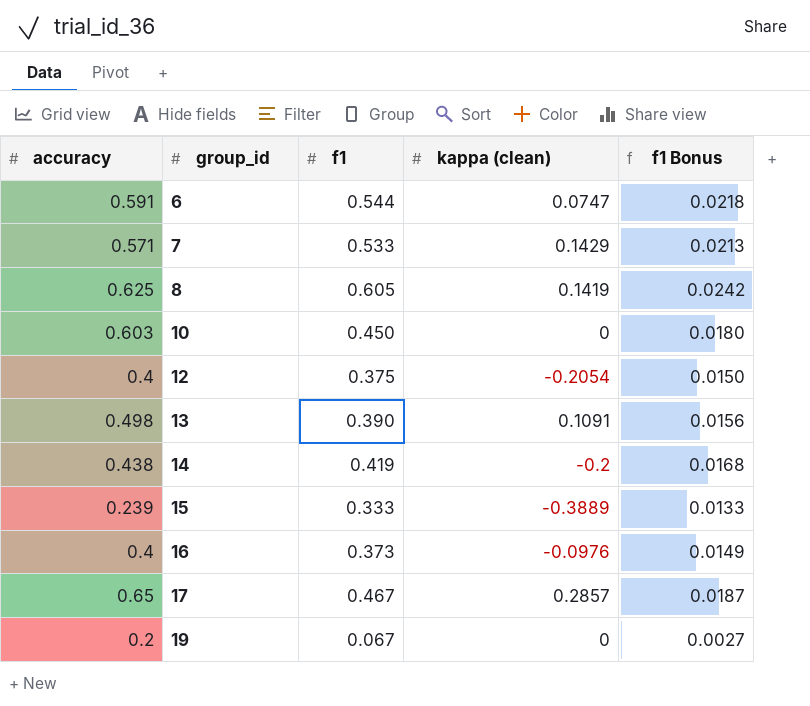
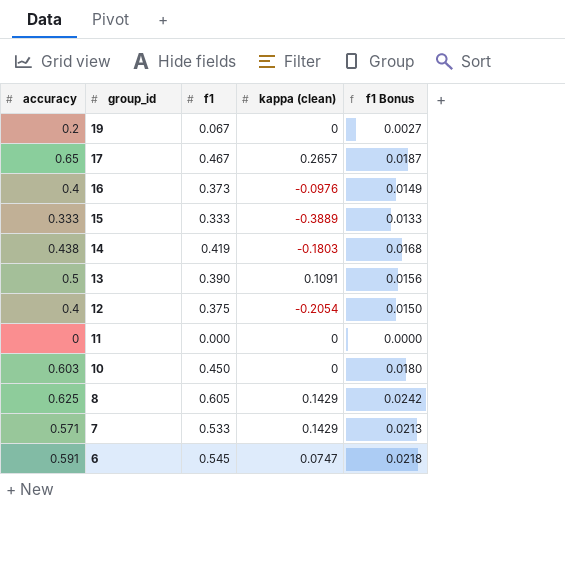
row order: group_id ascending -> group_id descending
17 | kappa (clean): 0.2857 -> 0.2657
15 | accuracy: 0.239 -> 0.333
14 | kappa (clean): -0.2 -> -0.1803
13 | accuracy: 0.498 -> 0.5
row 11: none -> 0 | 0.000 | 0 | 0.0000
8 | kappa (clean): 0.1419 -> 0.1429
6 | f1: 0.544 -> 0.545

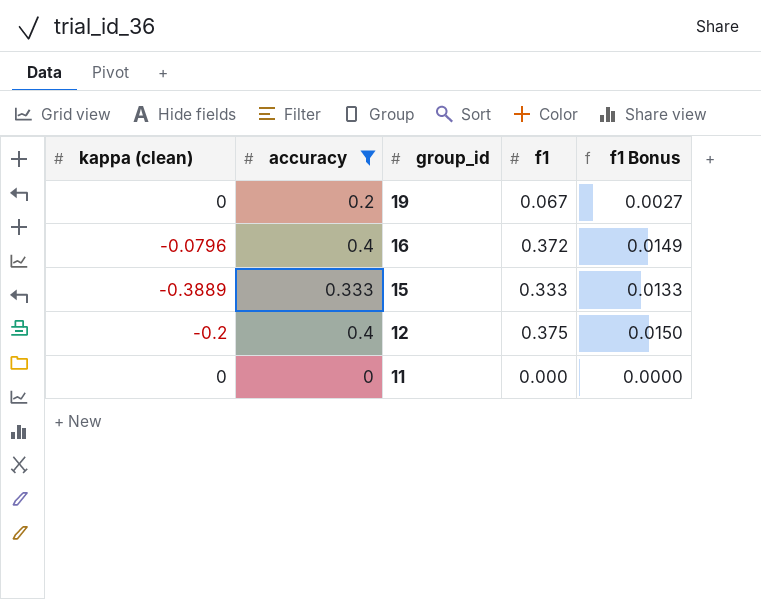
filter: none -> accuracy <= 0.4
column kappa (clean) | position: 4 -> 1
16 | kappa (clean): -0.0976 -> -0.0796
16 | f1: 0.373 -> 0.372
12 | kappa (clean): -0.2054 -> -0.2

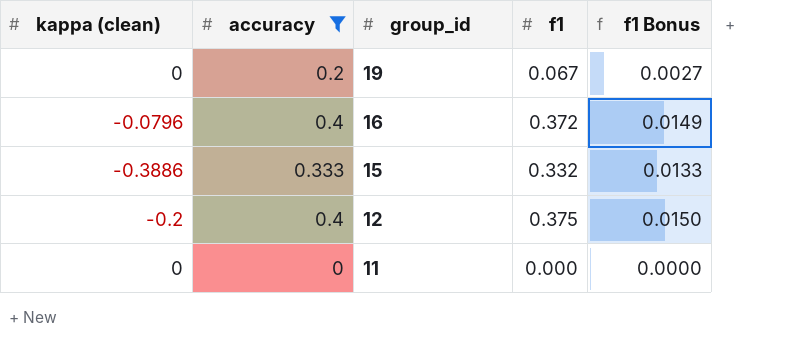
15 | kappa (clean): -0.3889 -> -0.3886
15 | f1: 0.333 -> 0.332

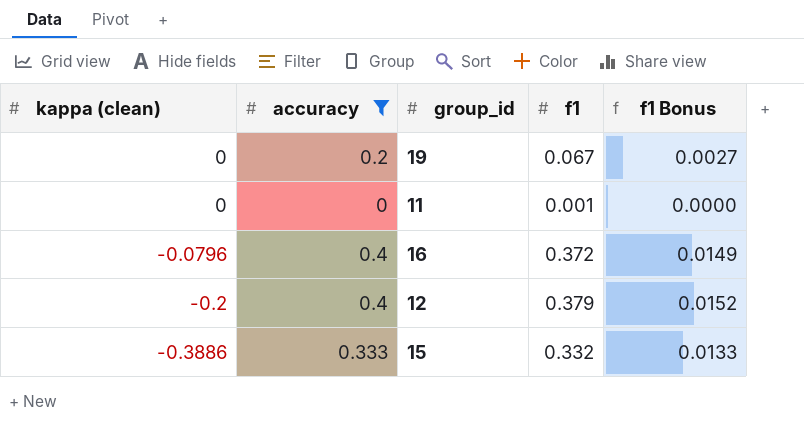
row order: group_id descending -> kappa (clean) descending
11 | f1: 0.000 -> 0.001
12 | f1: 0.375 -> 0.379
12 | f1 Bonus: 0.0150 -> 0.0152

